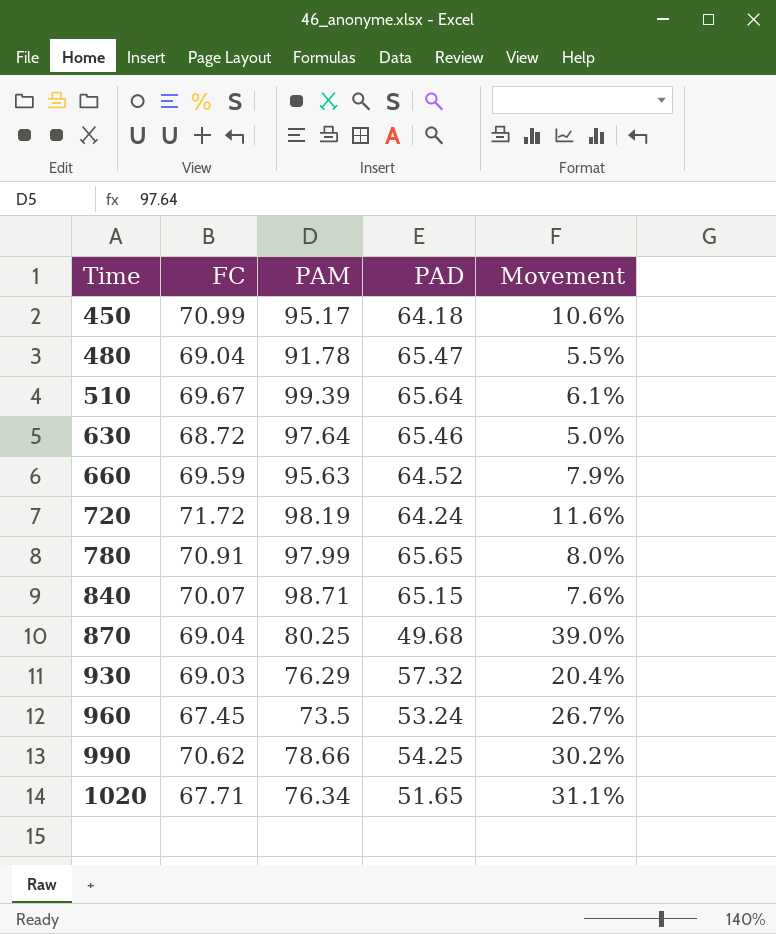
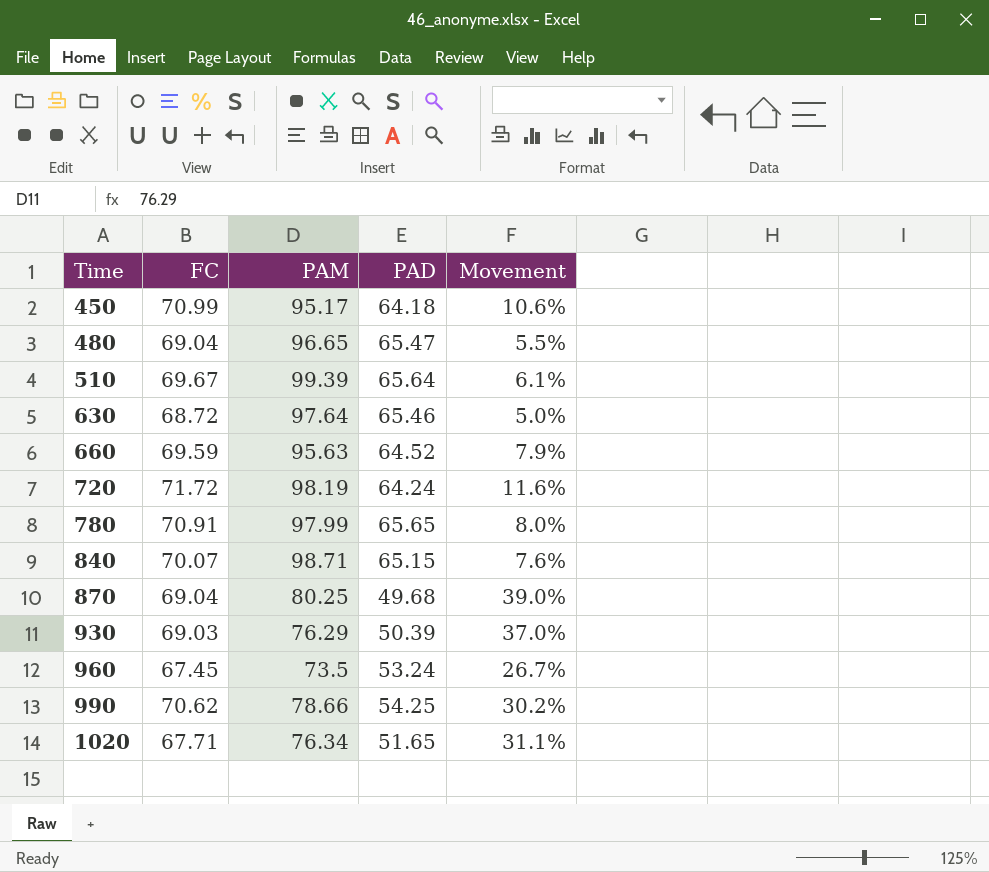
480 | PAM: 91.78 -> 96.65
930 | PAD: 57.32 -> 50.39
930 | Movement: 20.4% -> 37.0%

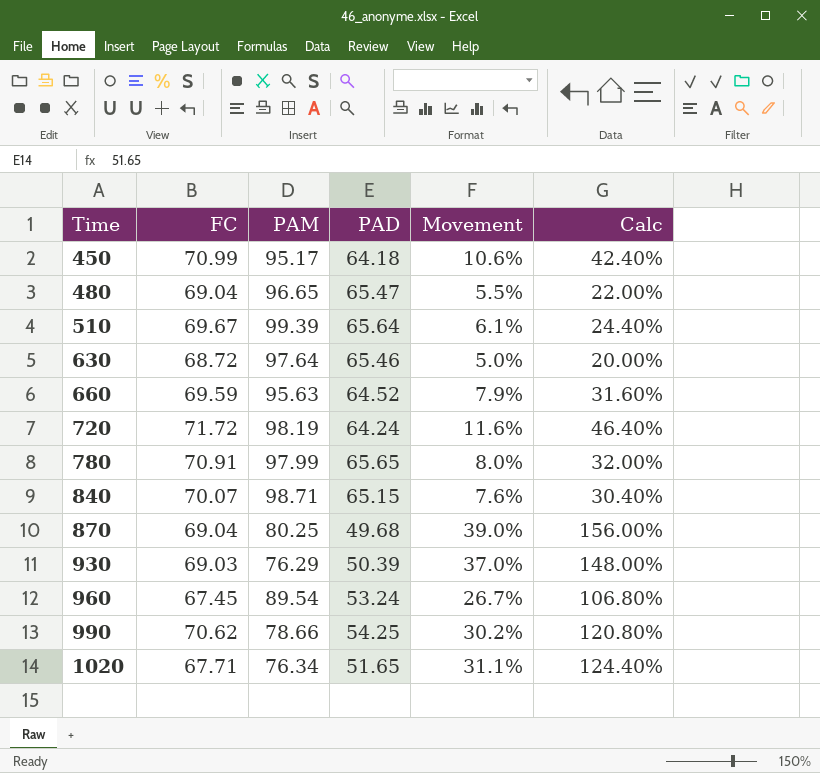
column Calc | formula: none -> [Movement] * 4
960 | PAM: 73.5 -> 89.54

